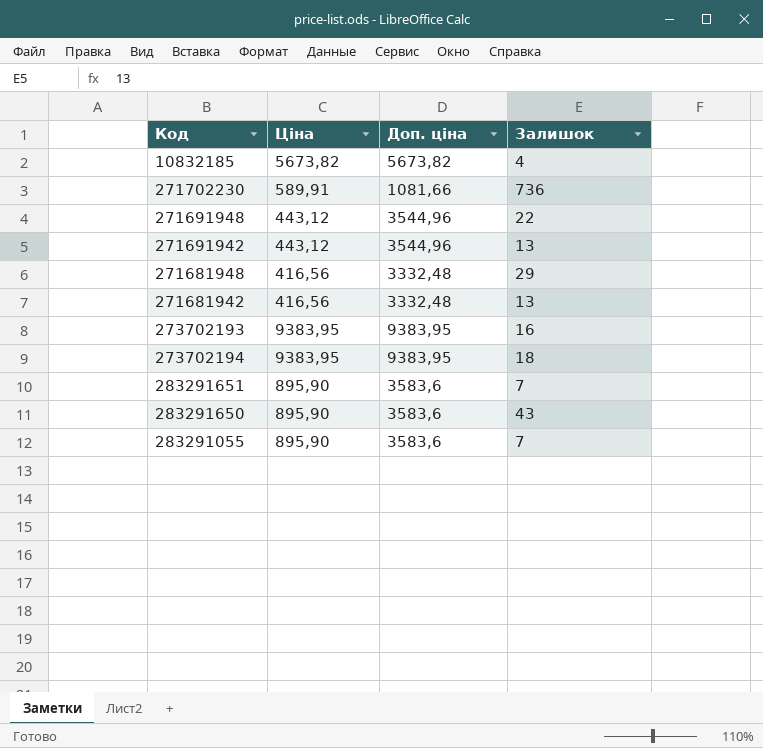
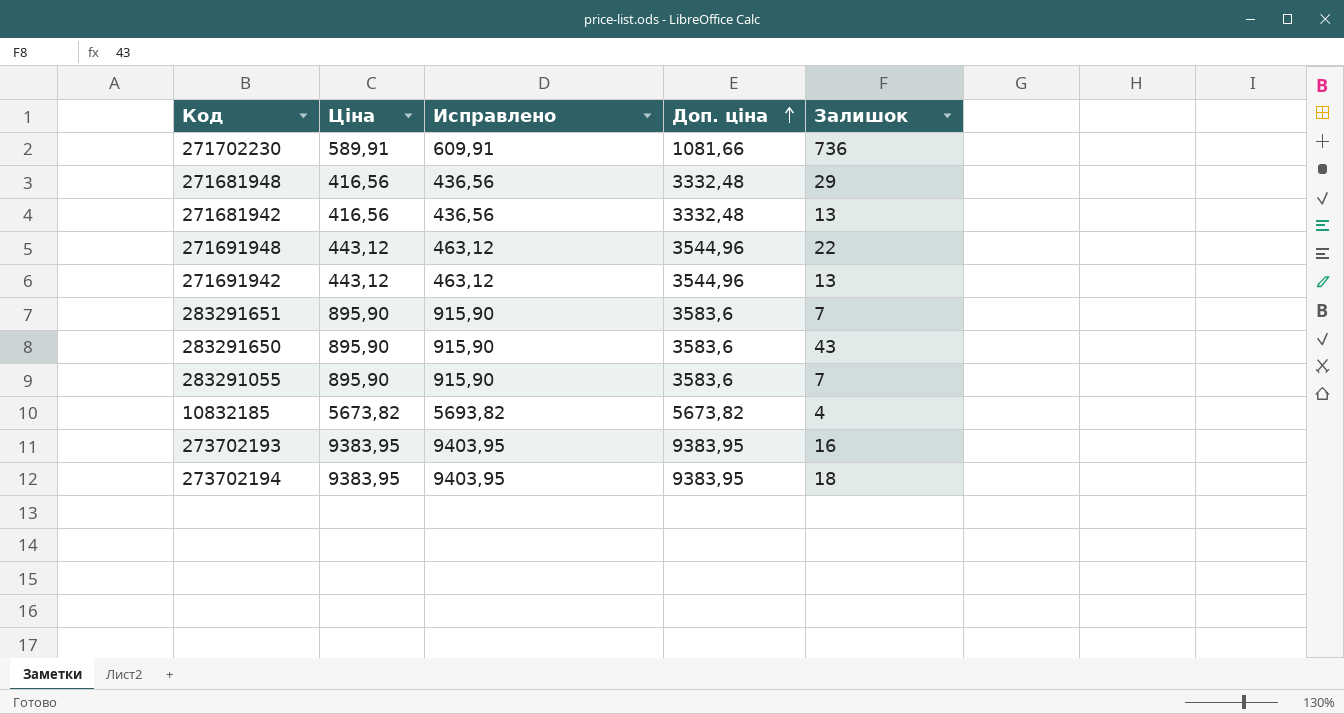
row order: none -> Доп. ціна ascending
column Исправлено | formula: none -> [Ціна] + 20

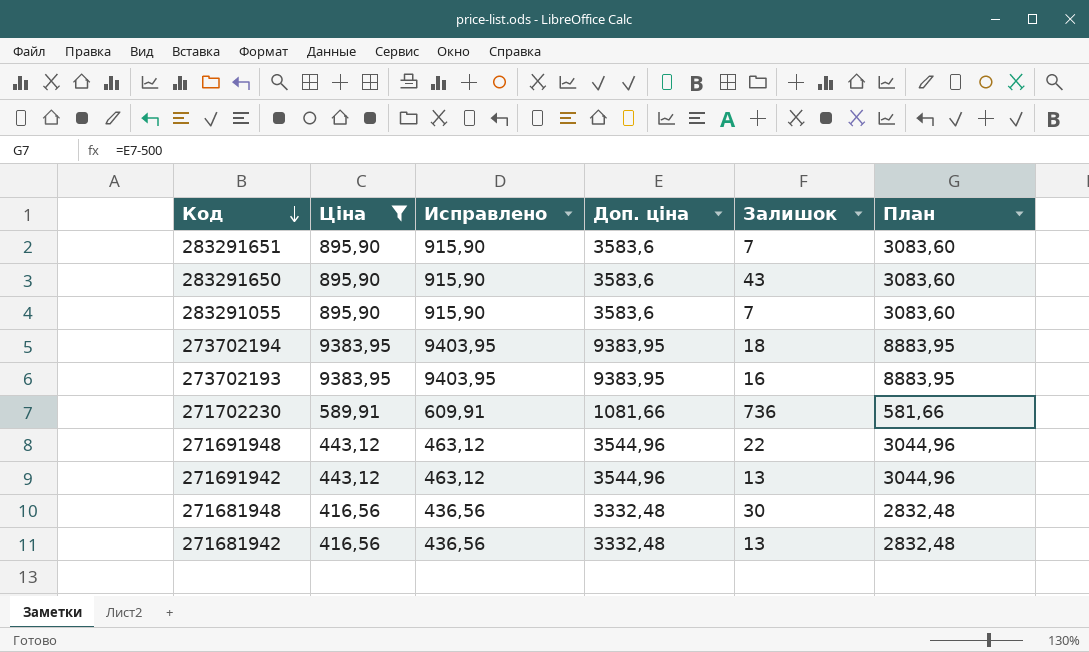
filter: none -> Ціна != 5673,82
row order: Доп. ціна ascending -> Код descending
column План | formula: none -> [Доп. ціна] - 500
271681948 | Залишок: 29 -> 30

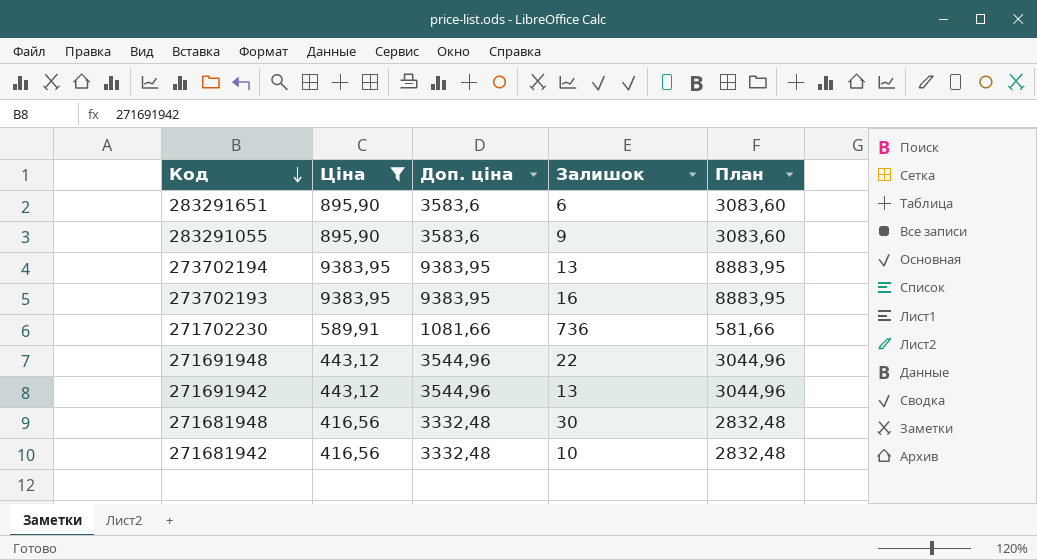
column Исправлено | formula: [Ціна] + 20 -> none
row 283291650: 895,90 | 915,90 | 3583,6 | 43 | 3083,60 -> none
283291651 | Залишок: 7 -> 6
283291055 | Залишок: 7 -> 9
273702194 | Залишок: 18 -> 13
271681942 | Залишок: 13 -> 10

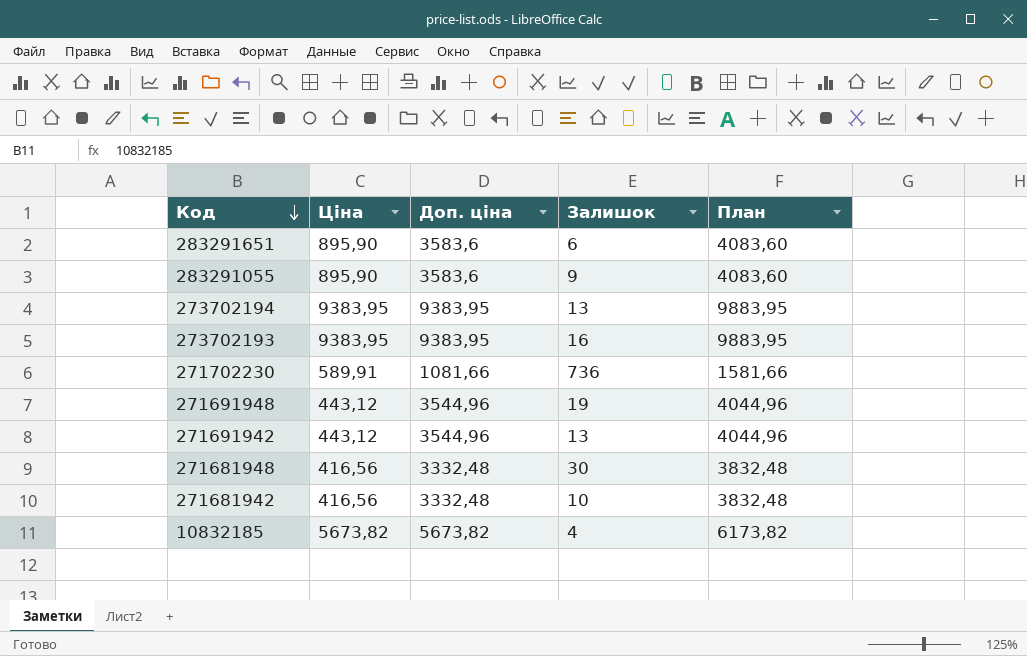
filter: Ціна != 5673,82 -> none
column План | formula: [Доп. ціна] - 500 -> [Доп. ціна] + 500
271691948 | Залишок: 22 -> 19

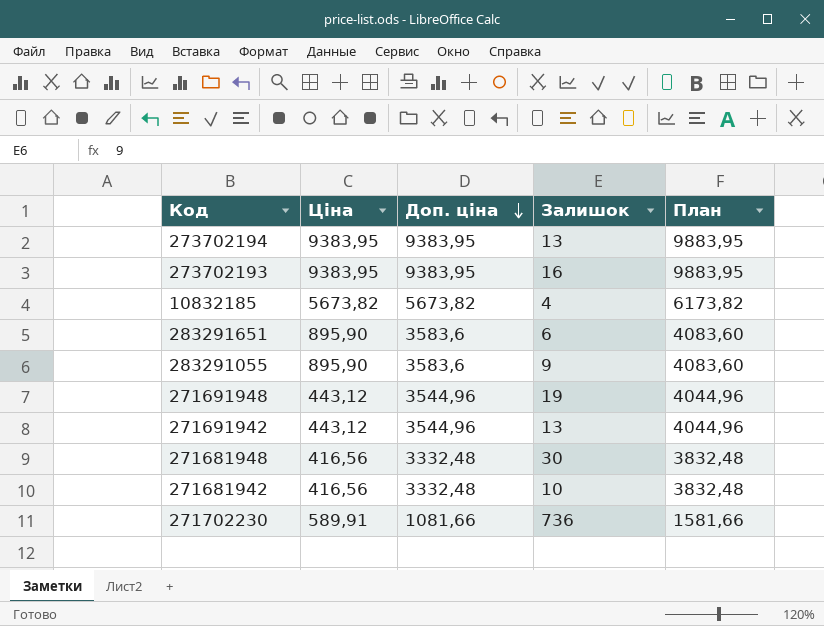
row order: Код descending -> Доп. ціна descending

